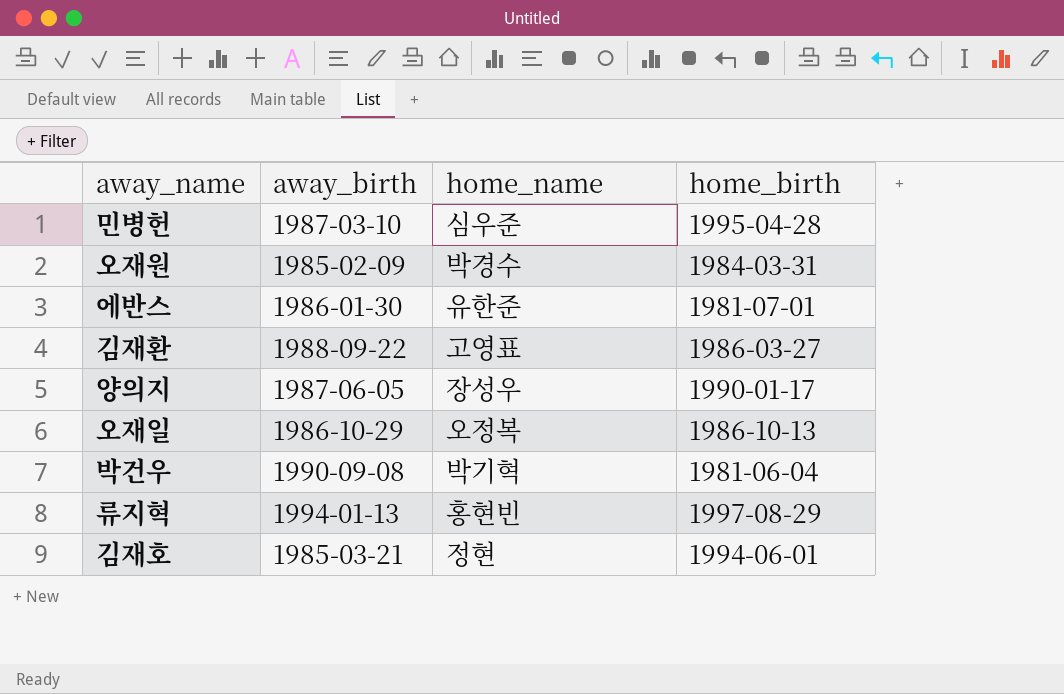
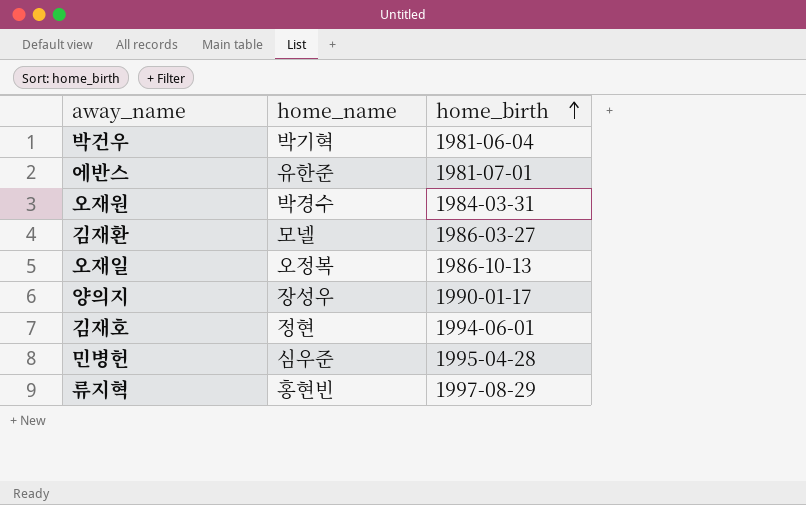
row order: none -> home_birth ascending
column away_birth | position: 2 -> none
김재환 | home_name: 고영표 -> 모넬

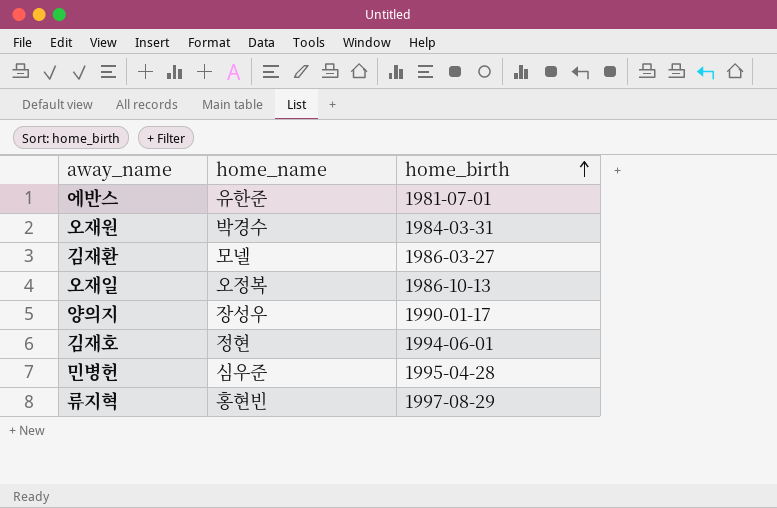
row 박건우: 박기혁 | 1981-06-04 -> none

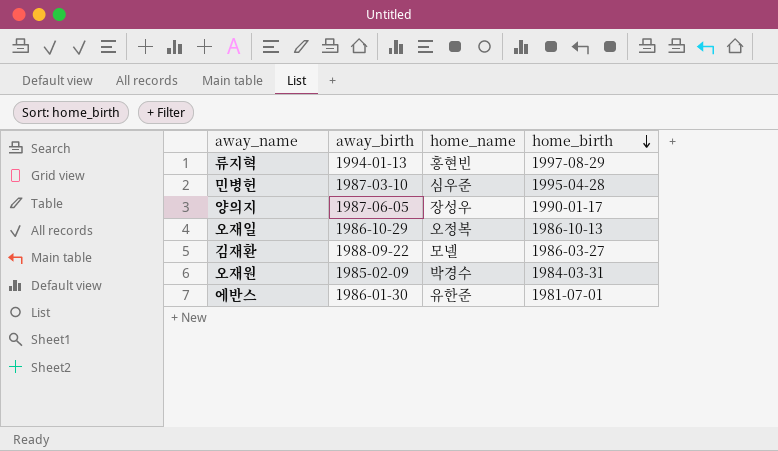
row order: home_birth ascending -> home_birth descending
column away_birth | position: none -> 2
row 김재호: 정현 | 1994-06-01 -> none

